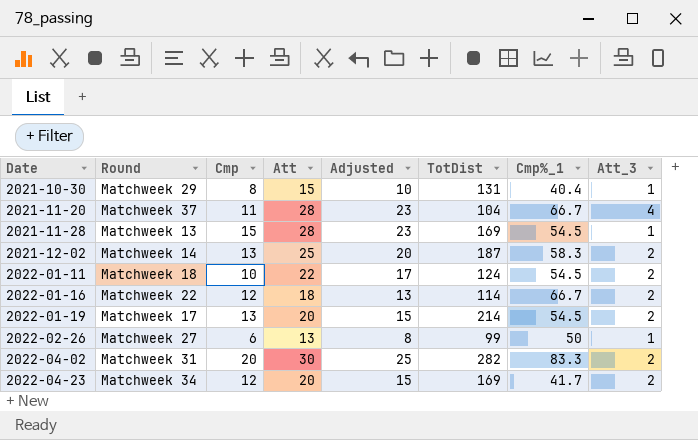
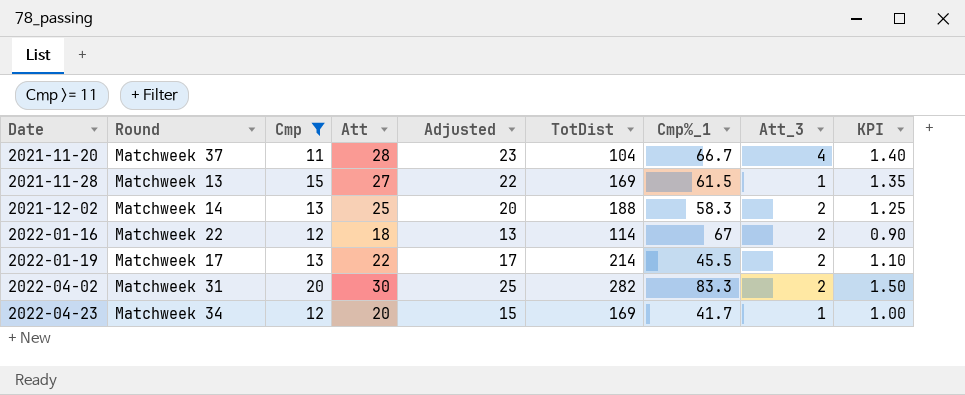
filter: none -> Cmp >= 11
column KPI | formula: none -> [Att] * 0.05
2021-11-28 | Att: 28 -> 27
2021-11-28 | Adjusted: 23 -> 22
2021-11-28 | Cmp%_1: 54.5 -> 61.5
2021-12-02 | TotDist: 187 -> 188
2022-01-16 | Cmp%_1: 66.7 -> 67
2022-01-19 | Att: 20 -> 22
2022-01-19 | Adjusted: 15 -> 17
2022-01-19 | Cmp%_1: 54.5 -> 45.5
2022-04-23 | Att_3: 2 -> 1

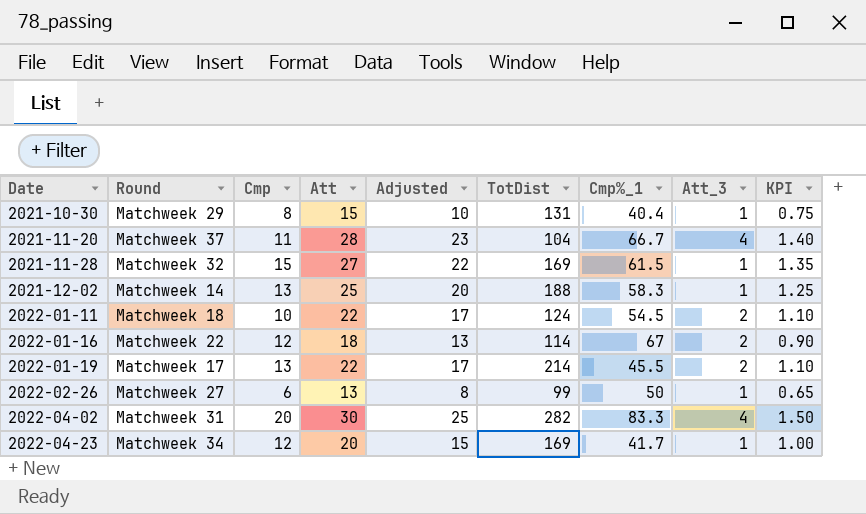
filter: Cmp >= 11 -> none
2021-11-28 | Round: Matchweek 13 -> Matchweek 32
2021-12-02 | Att_3: 2 -> 1
2022-04-02 | Att_3: 2 -> 4

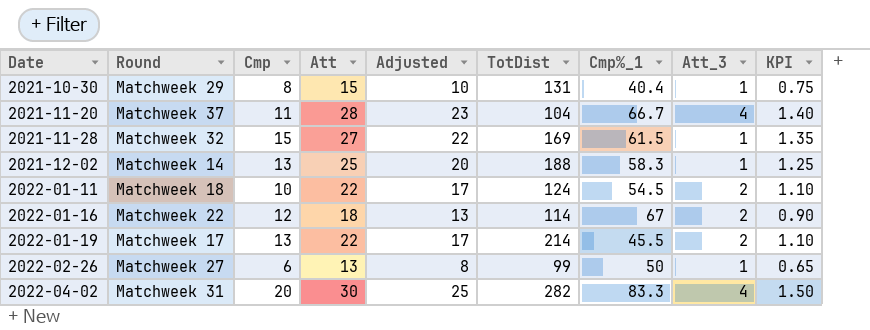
row 2022-04-23: Matchweek 34 | 12 | 20 | 15 | 169 | 41.7 | 1 | 1.00 -> none

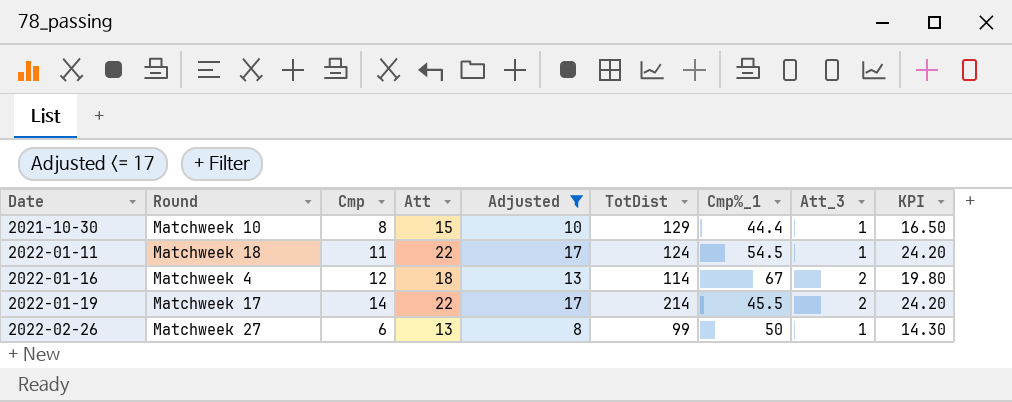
filter: none -> Adjusted <= 17
column KPI | formula: [Att] * 0.05 -> [Att] * 1.1
2021-10-30 | Round: Matchweek 29 -> Matchweek 10
2021-10-30 | TotDist: 131 -> 129
2021-10-30 | Cmp%_1: 40.4 -> 44.4
2022-01-11 | Cmp: 10 -> 11
2022-01-11 | Att_3: 2 -> 1
2022-01-16 | Round: Matchweek 22 -> Matchweek 4
2022-01-19 | Cmp: 13 -> 14

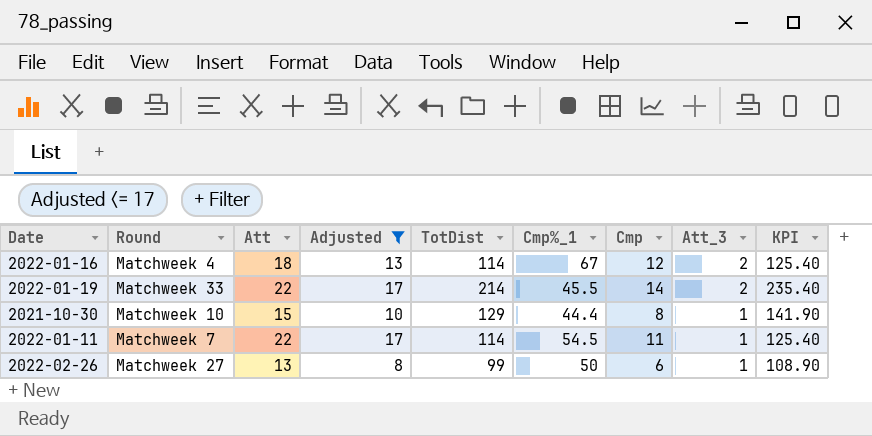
row order: Date ascending -> Att_3 descending
column Cmp | position: 3 -> 7
column KPI | formula: [Att] * 1.1 -> [TotDist] * 1.1
2022-01-19 | Round: Matchweek 17 -> Matchweek 33
2022-01-11 | Round: Matchweek 18 -> Matchweek 7
2022-01-11 | TotDist: 124 -> 114

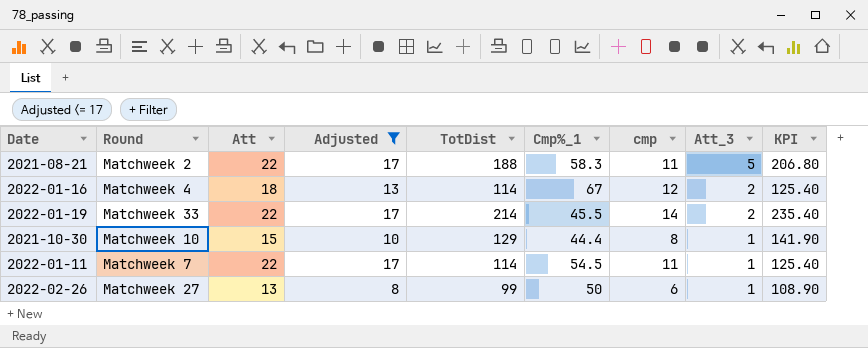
column name: Cmp -> cmp
row 2021-08-21: none -> Matchweek 2 | 22 | 17 | 188 | 58.3 | 11 | 5 | 206.80

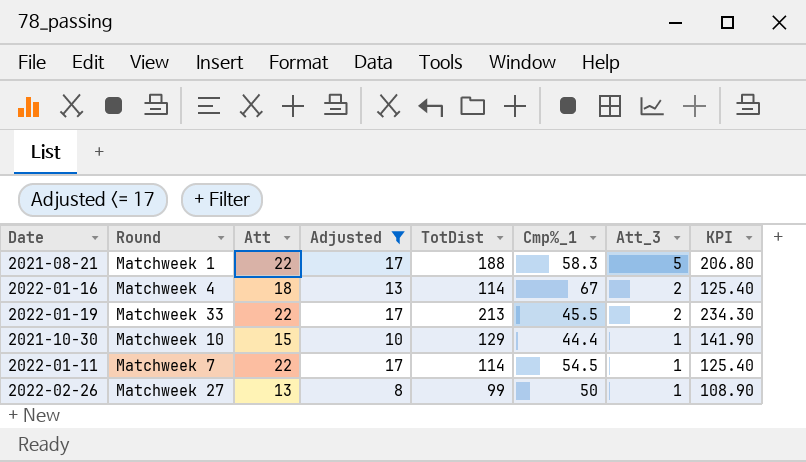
column cmp | position: 7 -> none
2021-08-21 | Round: Matchweek 2 -> Matchweek 1
2022-01-19 | TotDist: 214 -> 213
2022-01-19 | KPI: 235.40 -> 234.30

